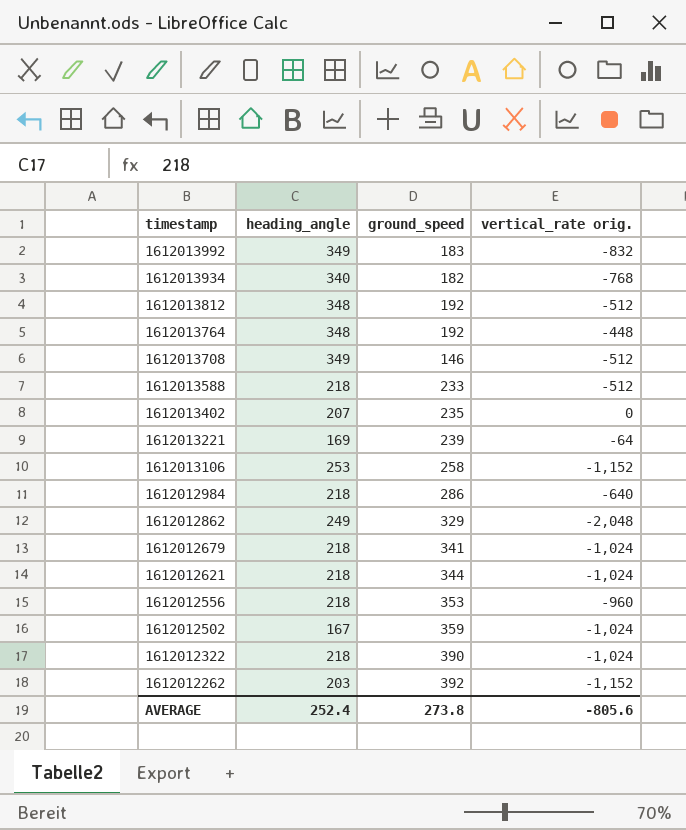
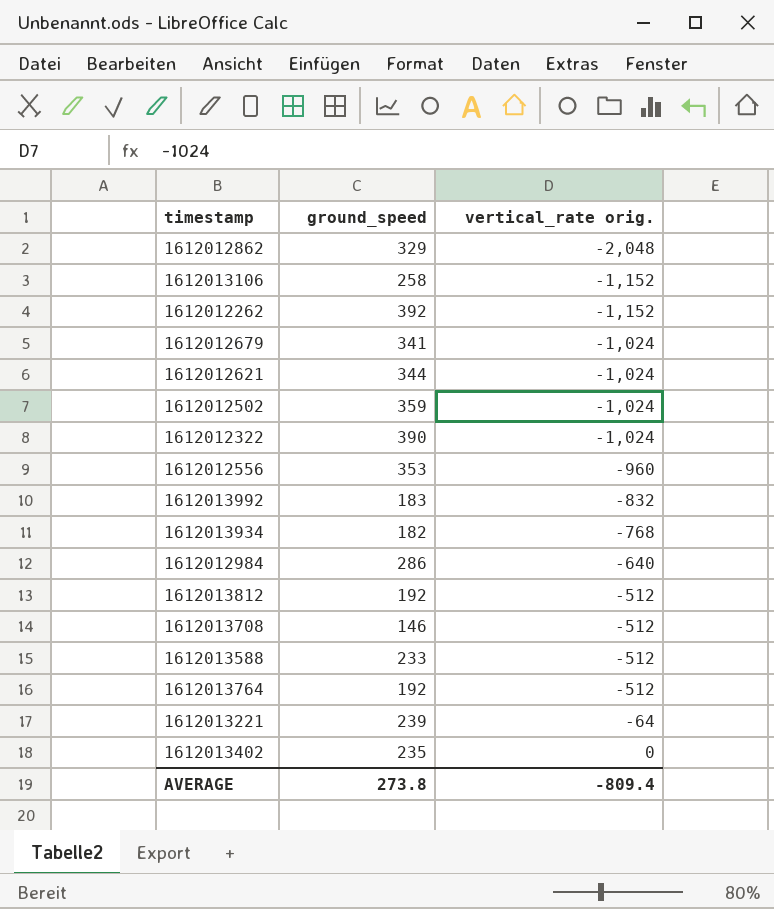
row order: timestamp descending -> vertical_rate orig. ascending
column heading_angle | position: 2 -> none
1612013764 | vertical_rate orig.: -448 -> -512
AVERAGE | vertical_rate orig.: -805.6 -> -809.4

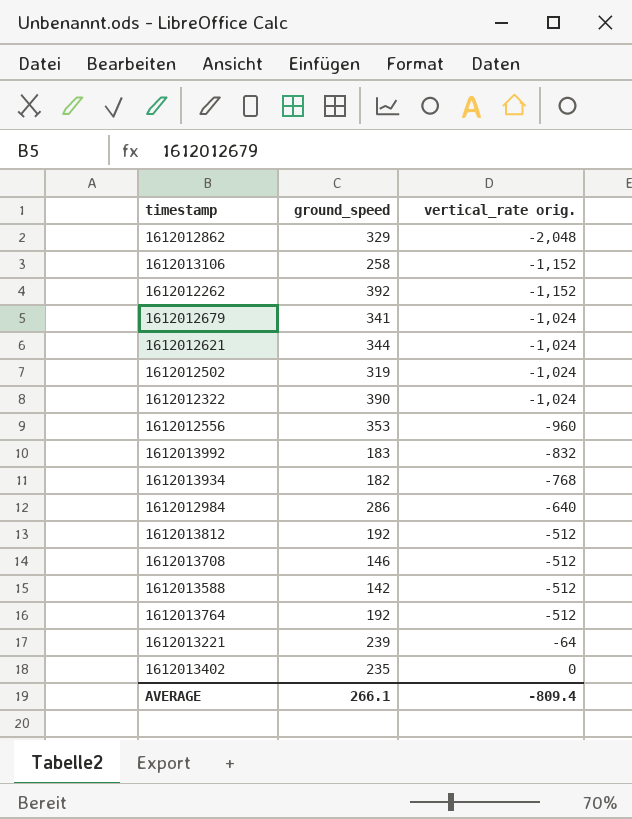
1612012502 | ground_speed: 359 -> 319
1612013588 | ground_speed: 233 -> 142
AVERAGE | ground_speed: 273.8 -> 266.1

